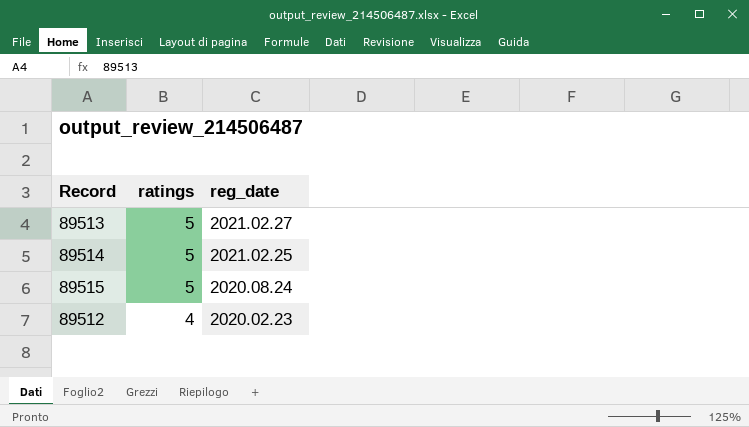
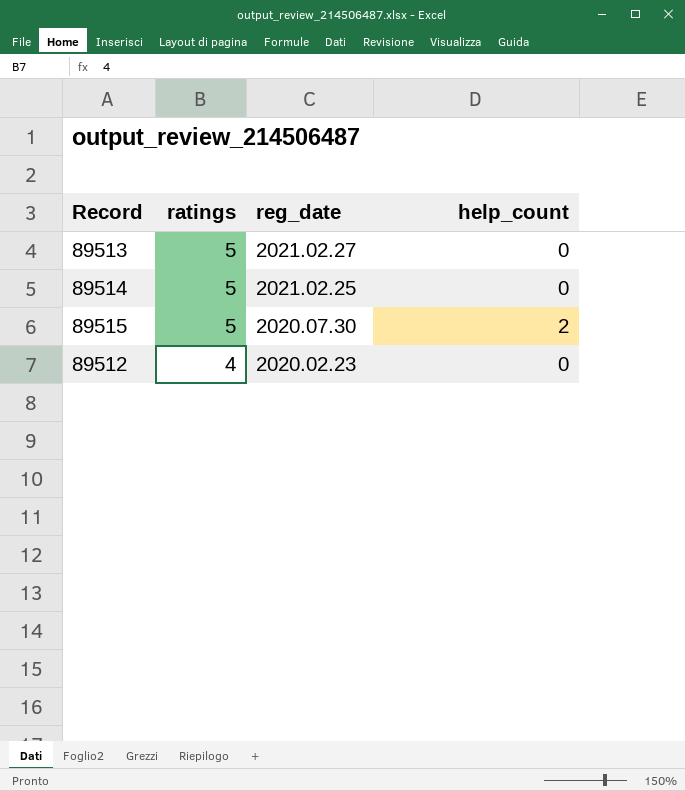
column help_count | position: none -> 4
89515 | reg_date: 2020.08.24 -> 2020.07.30

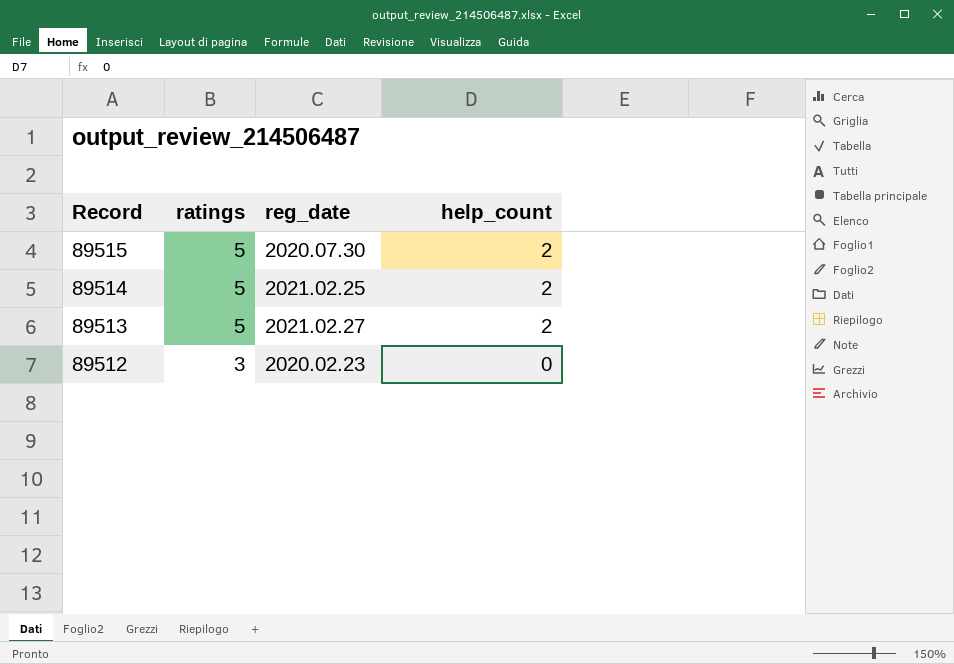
row order: ratings descending -> Record descending
89514 | help_count: 0 -> 2
89513 | help_count: 0 -> 2
89512 | ratings: 4 -> 3

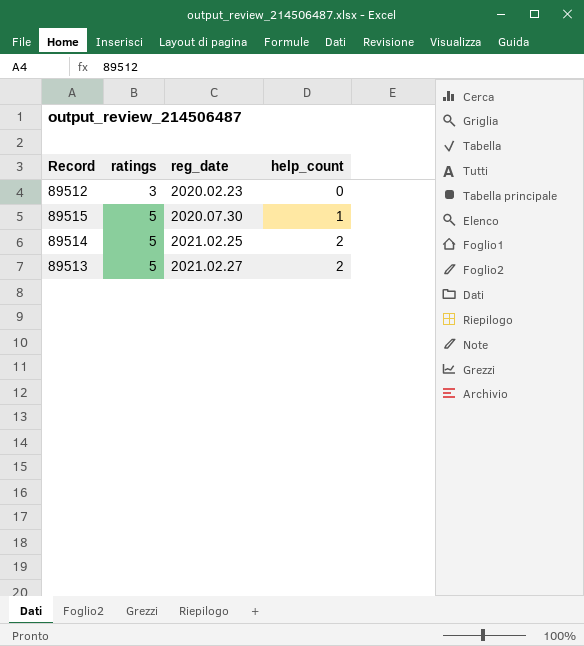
row order: Record descending -> ratings ascending
89515 | help_count: 2 -> 1

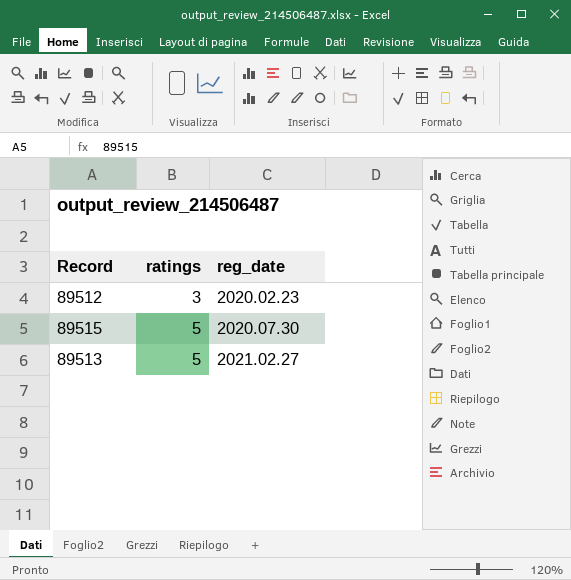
column help_count | position: 4 -> none
row 89514: 5 | 2021.02.25 | 2 -> none

